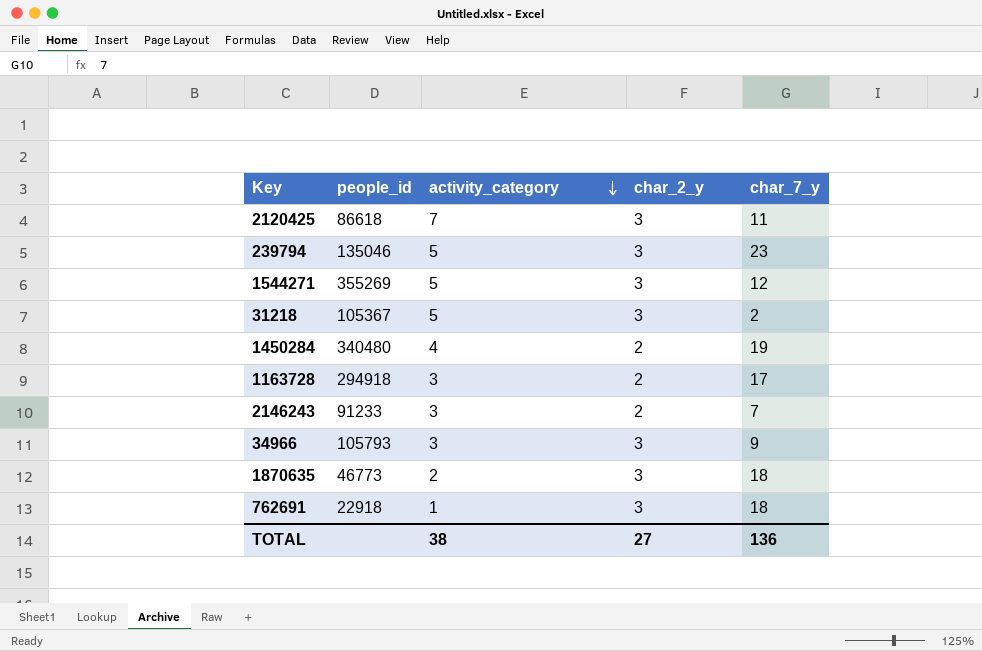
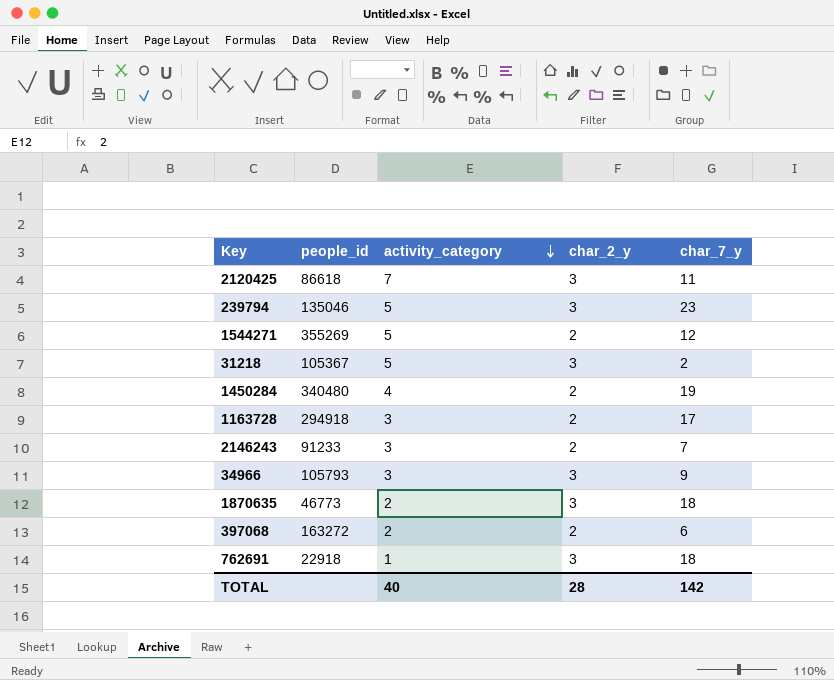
1544271 | char_2_y: 3 -> 2
row 397068: none -> 163272 | 2 | 2 | 6
TOTAL | activity_category: 38 -> 40
TOTAL | char_2_y: 27 -> 28
TOTAL | char_7_y: 136 -> 142

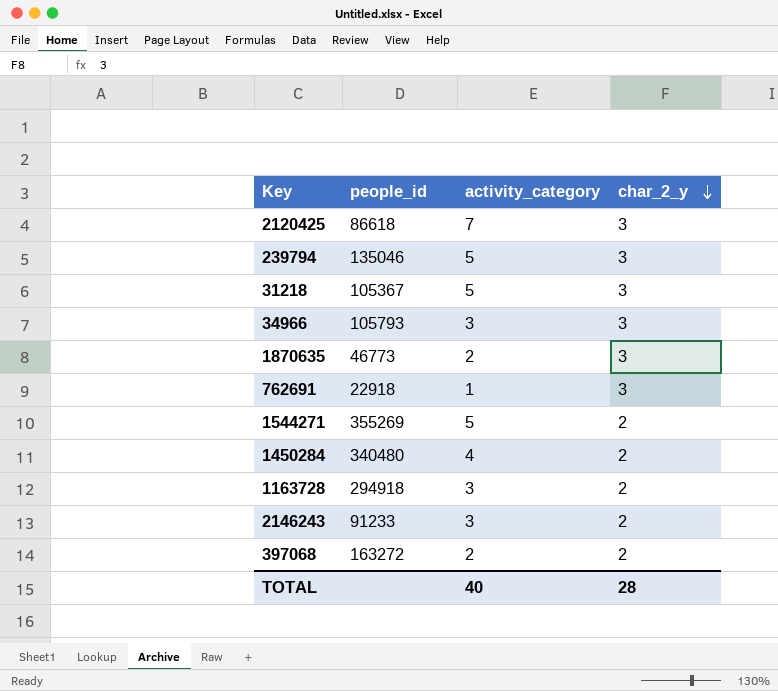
row order: activity_category descending -> char_2_y descending
column char_7_y | position: 5 -> none

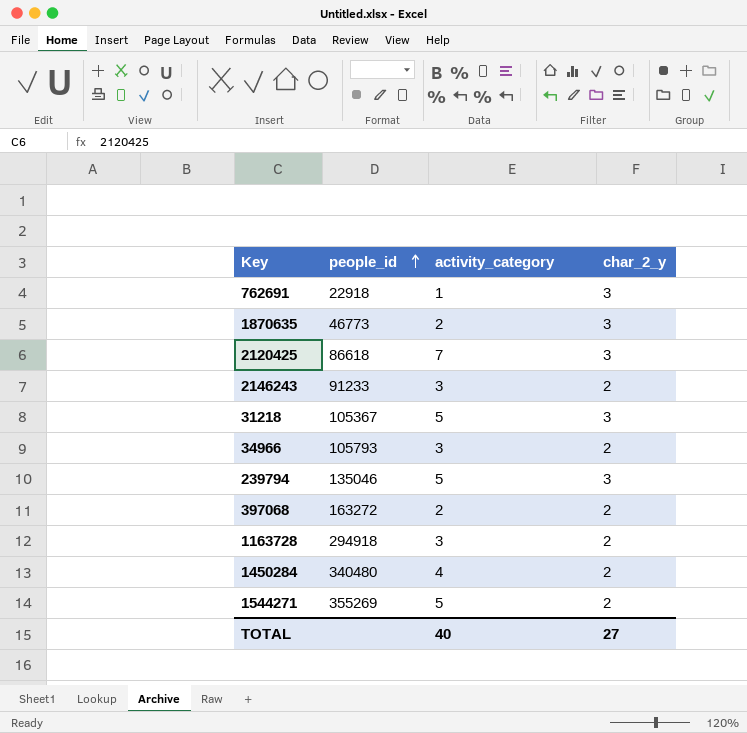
row order: char_2_y descending -> people_id ascending
34966 | char_2_y: 3 -> 2
TOTAL | char_2_y: 28 -> 27

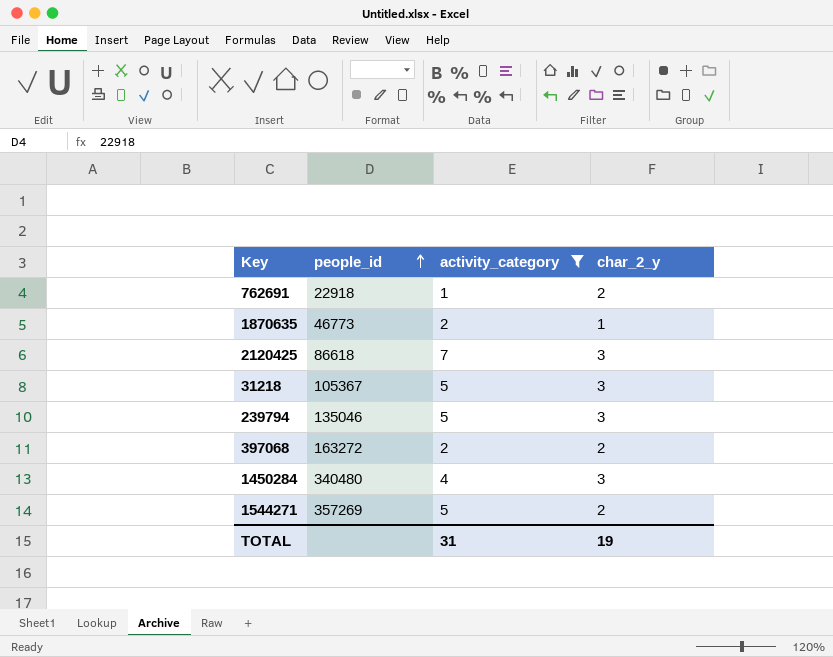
filter: none -> activity_category != 3
762691 | char_2_y: 3 -> 2
1870635 | char_2_y: 3 -> 1
1450284 | char_2_y: 2 -> 3
1544271 | people_id: 355269 -> 357269
TOTAL | activity_category: 40 -> 31
TOTAL | char_2_y: 27 -> 19

